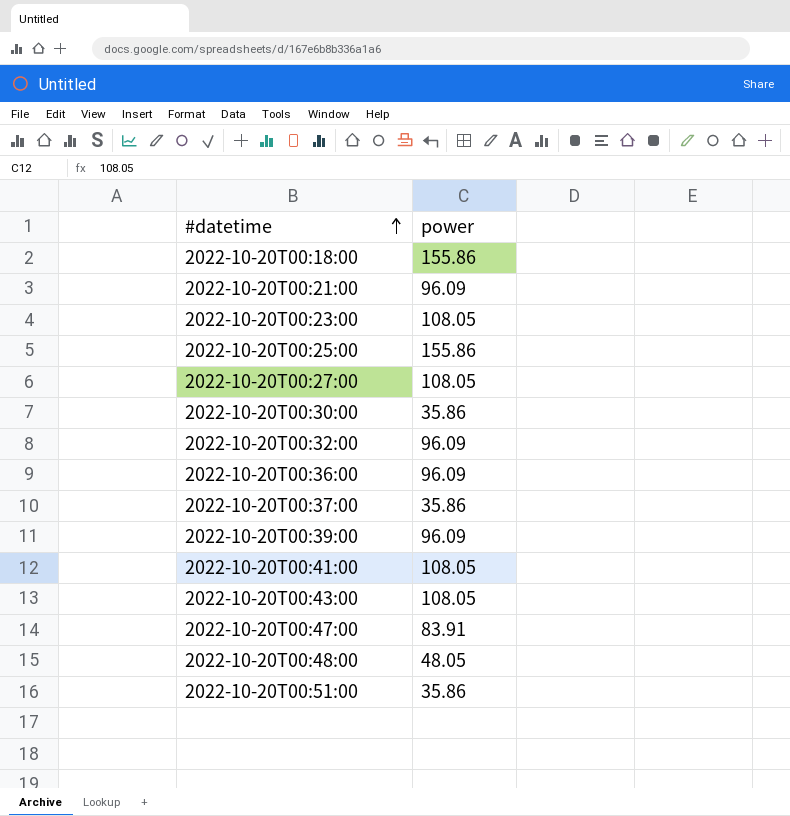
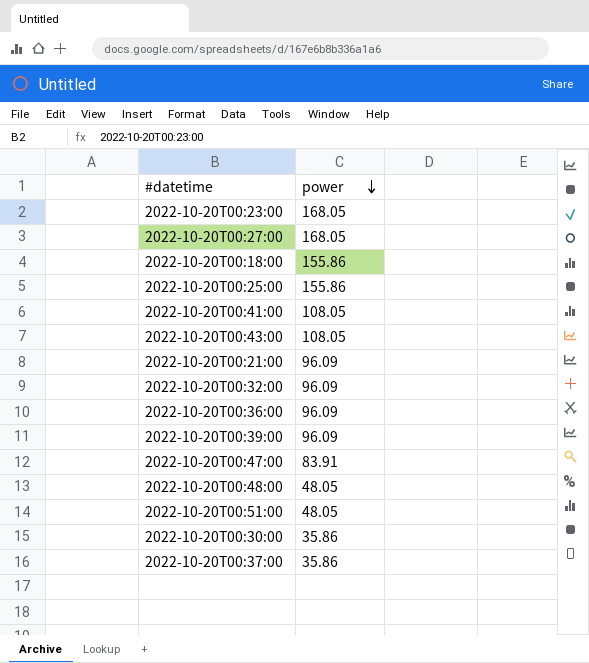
row order: #datetime ascending -> power descending
2022-10-20T00:23:00 | power: 108.05 -> 168.05
2022-10-20T00:27:00 | power: 108.05 -> 168.05
2022-10-20T00:51:00 | power: 35.86 -> 48.05

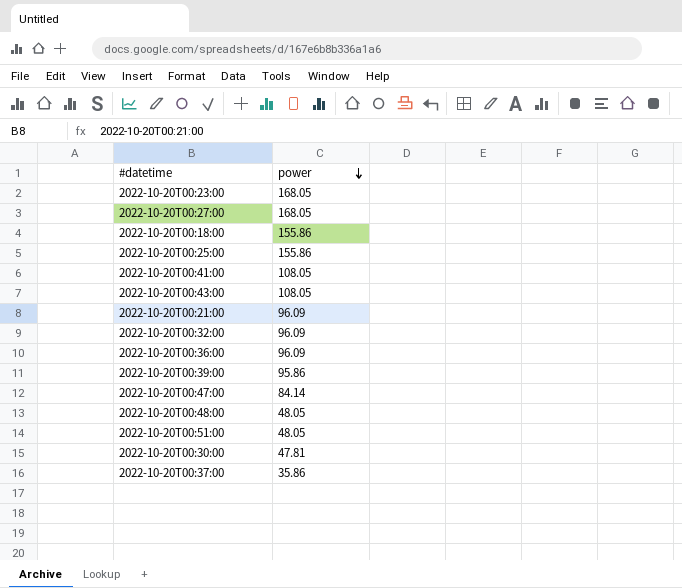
2022-10-20T00:39:00 | power: 96.09 -> 95.86
2022-10-20T00:47:00 | power: 83.91 -> 84.14
2022-10-20T00:30:00 | power: 35.86 -> 47.81

